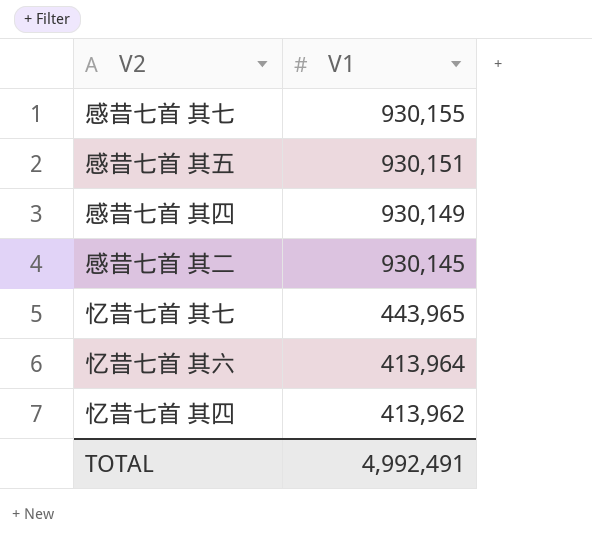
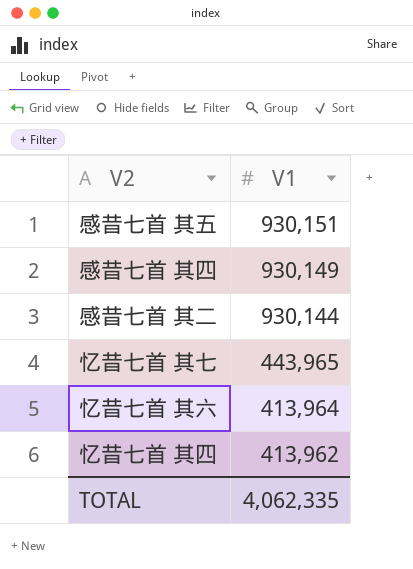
row 感昔七首 其七: 930,155 -> none
感昔七首 其二 | V1: 930,145 -> 930,144
TOTAL | V1: 4,992,491 -> 4,062,335

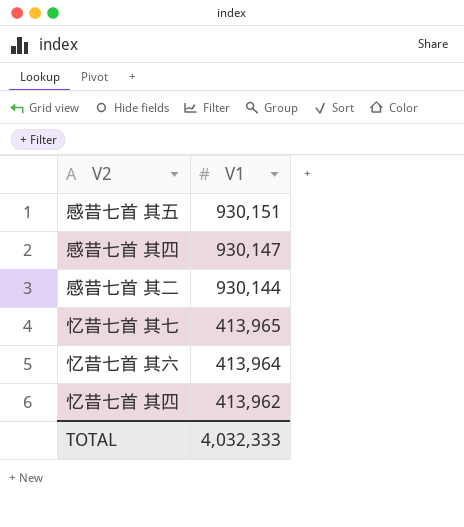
感昔七首 其四 | V1: 930,149 -> 930,147
忆昔七首 其七 | V1: 443,965 -> 413,965
TOTAL | V1: 4,062,335 -> 4,032,333

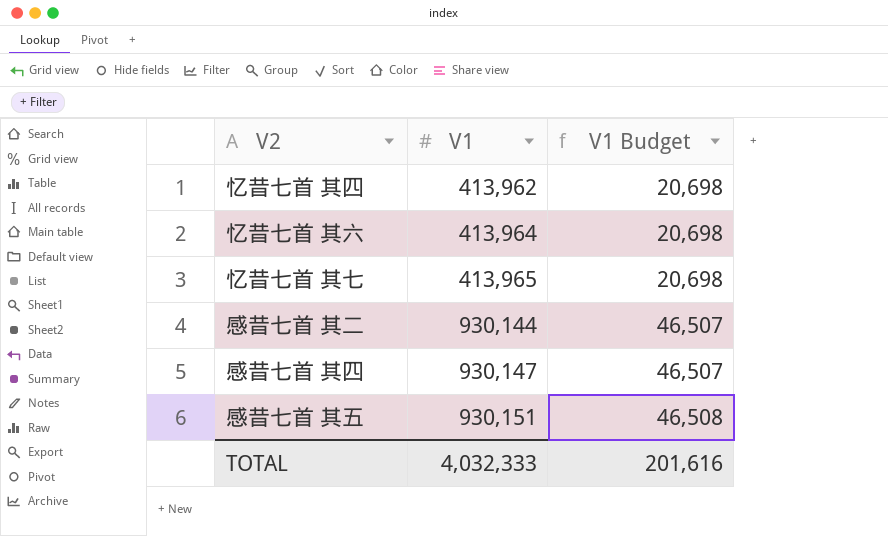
row order: V1 descending -> V1 ascending
column V1 Budget | formula: none -> [V1] * 0.05

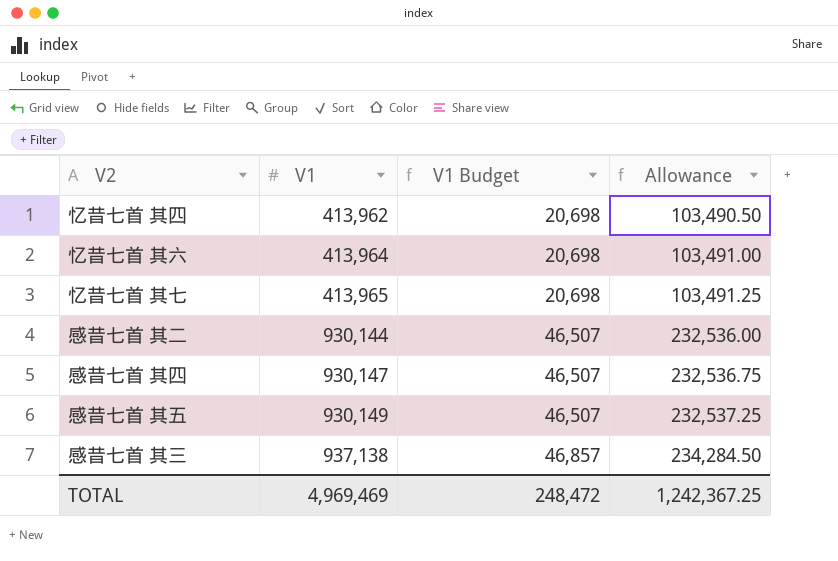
column Allowance | formula: none -> [V1] * 0.25
感昔七首 其五 | V1: 930,151 -> 930,149
感昔七首 其五 | V1 Budget: 46,508 -> 46,507
row 感昔七首 其三: none -> 937,138 | 46,857 | 234,284.50
TOTAL | V1: 4,032,333 -> 4,969,469
TOTAL | V1 Budget: 201,616 -> 248,472

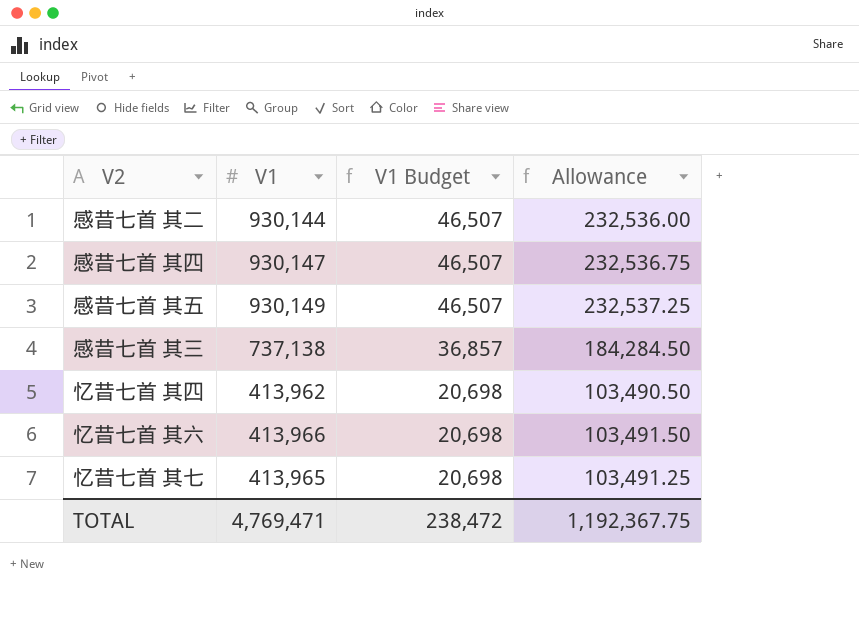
row order: V1 ascending -> V1 Budget descending
感昔七首 其三 | V1: 937,138 -> 737,138
感昔七首 其三 | V1 Budget: 46,857 -> 36,857
感昔七首 其三 | Allowance: 234,284.50 -> 184,284.50
忆昔七首 其六 | V1: 413,964 -> 413,966
忆昔七首 其六 | Allowance: 103,491.00 -> 103,491.50
TOTAL | V1: 4,969,469 -> 4,769,471
TOTAL | V1 Budget: 248,472 -> 238,472
TOTAL | Allowance: 1,242,367.25 -> 1,192,367.75

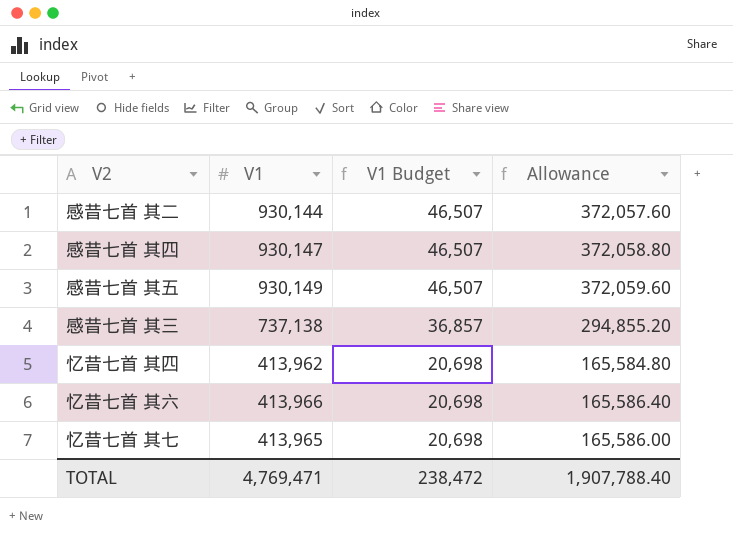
column Allowance | formula: [V1] * 0.25 -> [V1] * 0.4
TOTAL | Allowance: 1,192,367.75 -> 1,907,788.40

